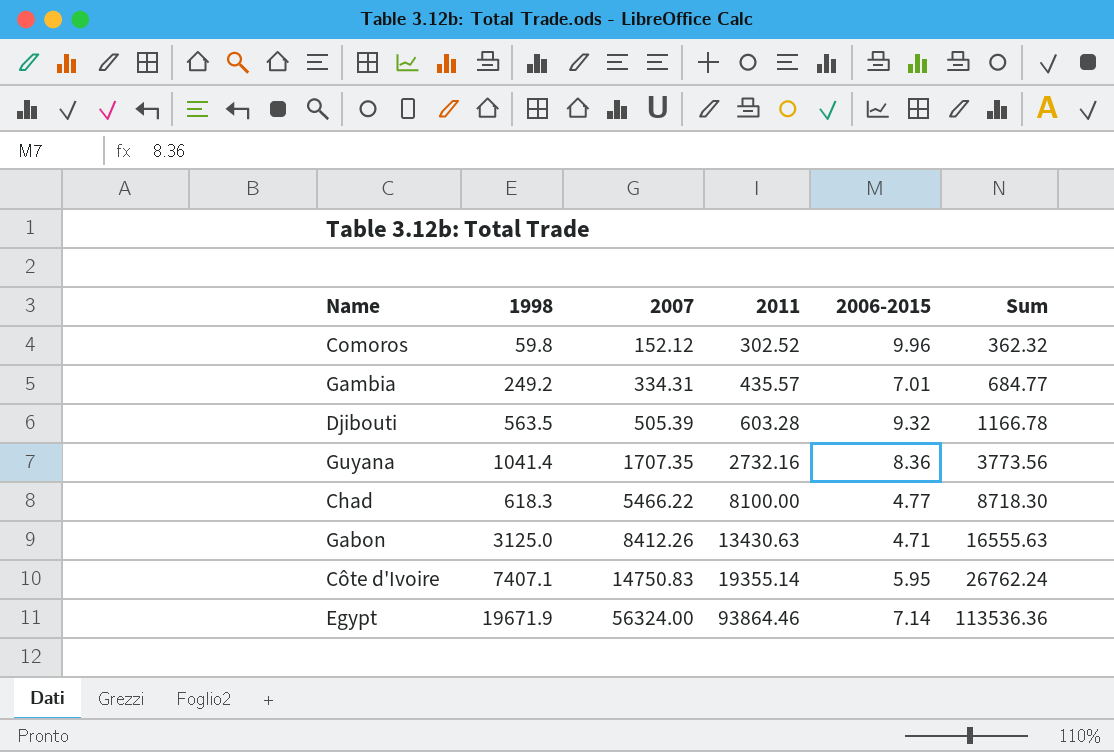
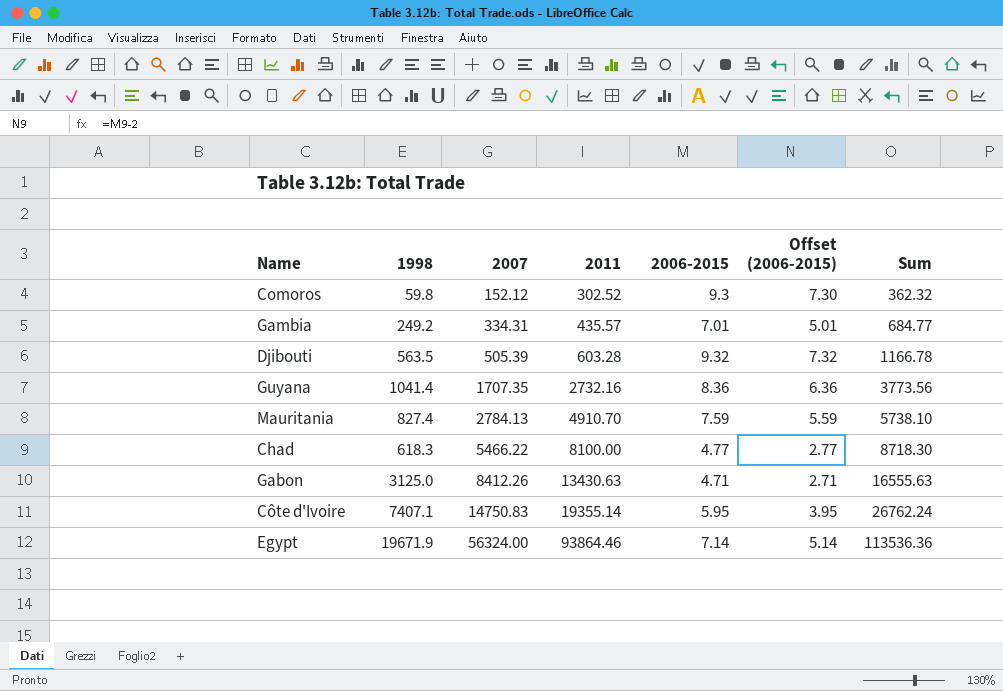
column Offset (2006-2015) | formula: none -> [2006-2015] - 2
Comoros | 2006-2015: 9.96 -> 9.3
row Mauritania: none -> 827.4 | 2784.13 | 4910.70 | 7.59 | 5.59 | 5738.10

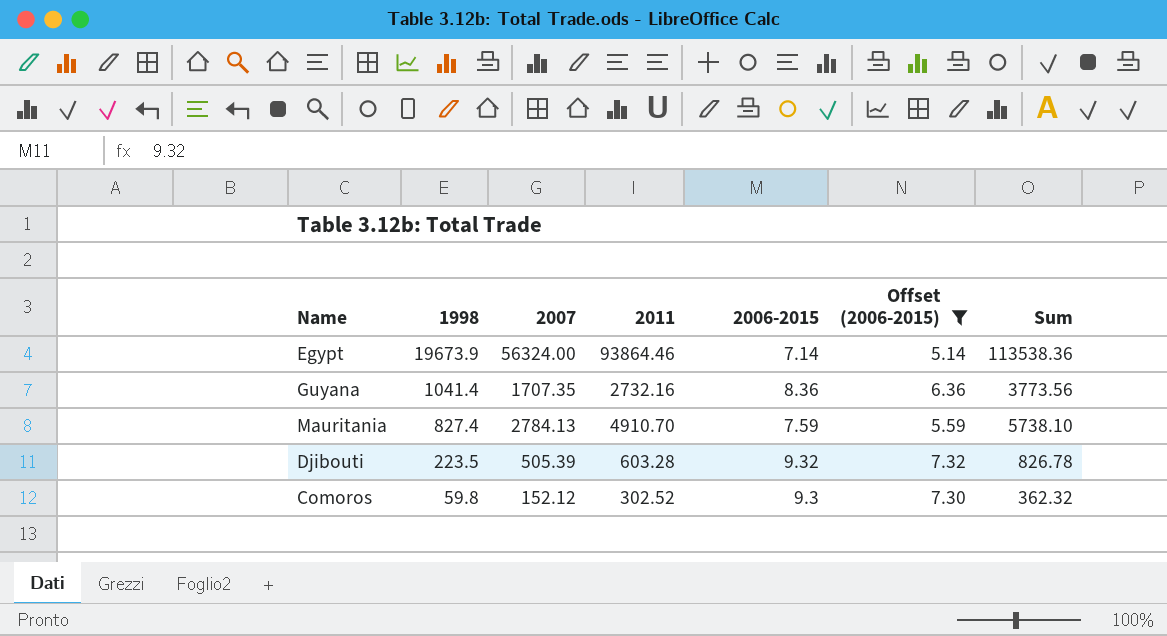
filter: none -> Offset (2006-2015) >= 5.14
row order: 2007 ascending -> 1998 descending
Egypt | 1998: 19671.9 -> 19673.9
Egypt | Sum: 113536.36 -> 113538.36
Djibouti | 1998: 563.5 -> 223.5
Djibouti | Sum: 1166.78 -> 826.78

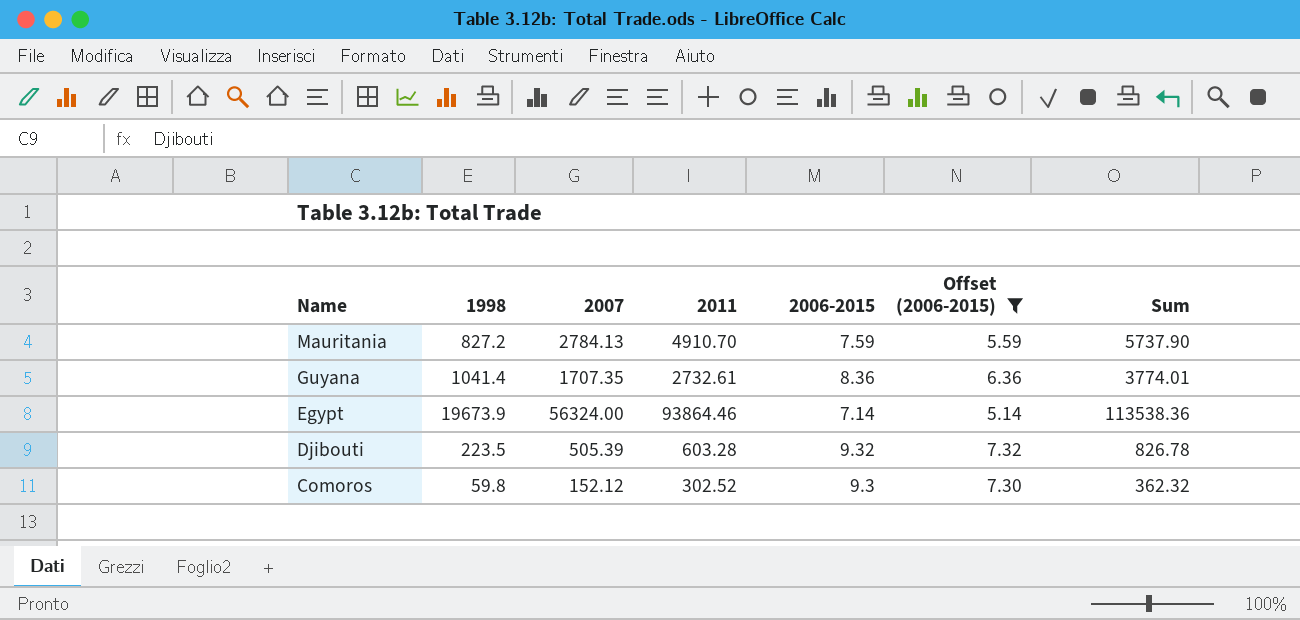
row order: 1998 descending -> Name descending
Mauritania | 1998: 827.4 -> 827.2
Mauritania | Sum: 5738.10 -> 5737.90
Guyana | 2011: 2732.16 -> 2732.61
Guyana | Sum: 3773.56 -> 3774.01

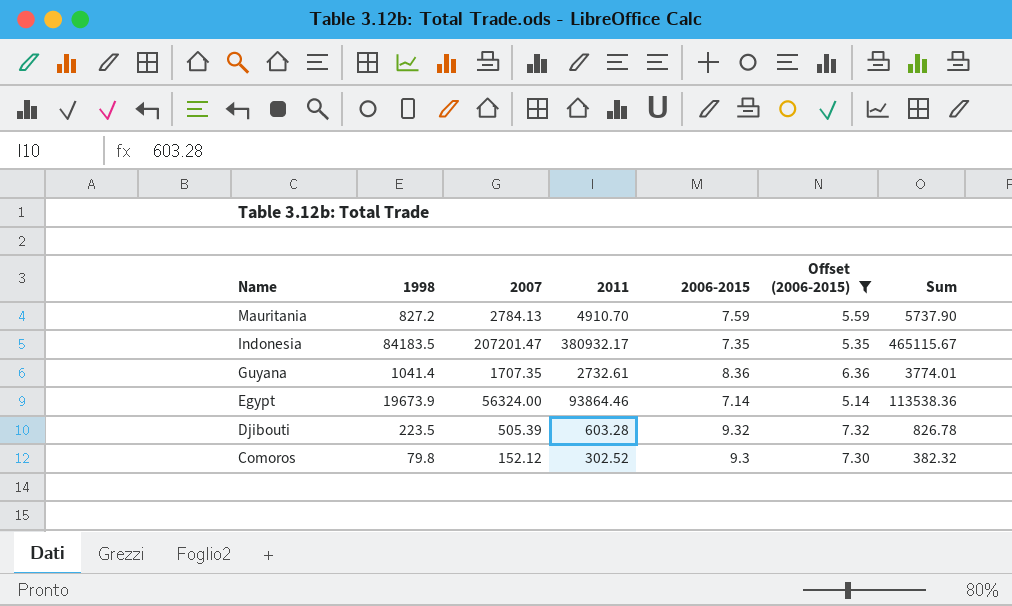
row Indonesia: none -> 84183.5 | 207201.47 | 380932.17 | 7.35 | 5.35 | 465115.67
Comoros | 1998: 59.8 -> 79.8
Comoros | Sum: 362.32 -> 382.32

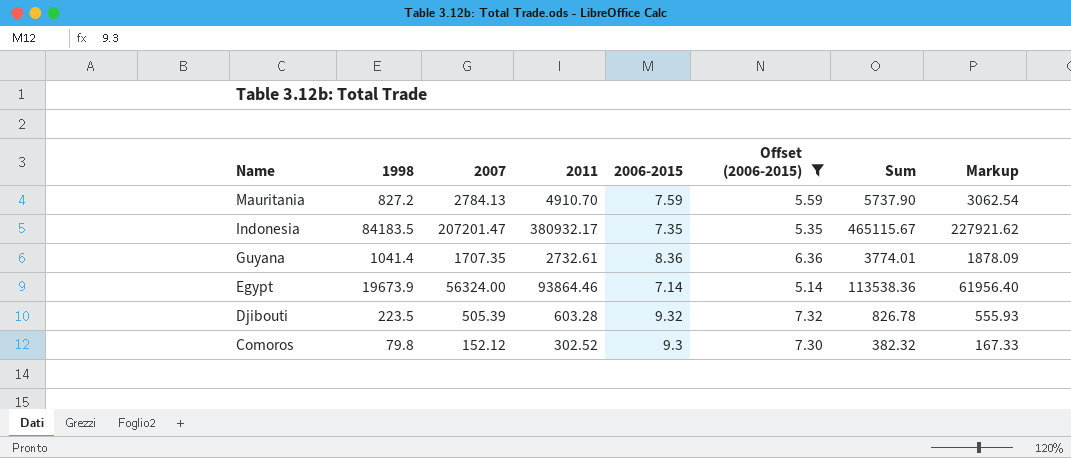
column Markup | formula: none -> [2007] * 1.1

